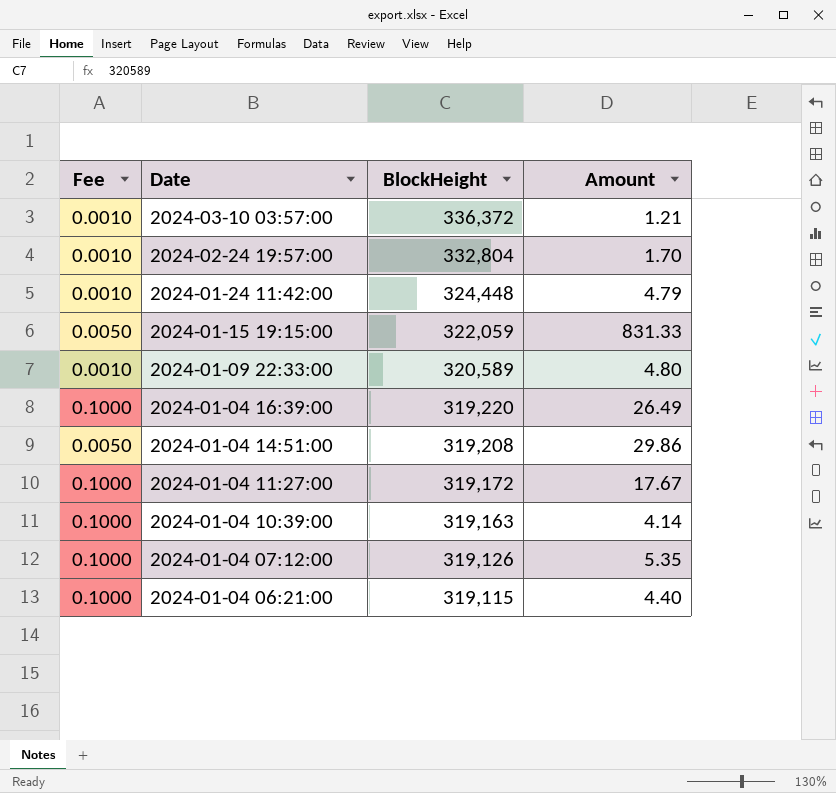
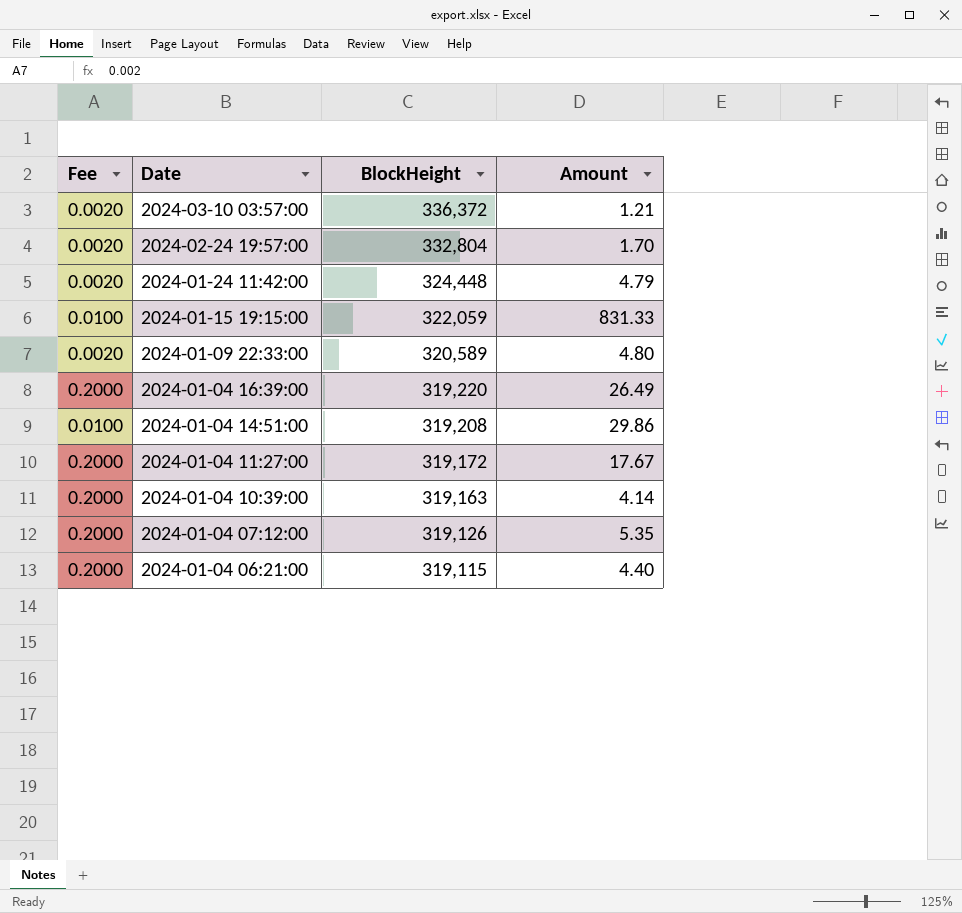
2024-03-10 03:57:00 | Fee: 0.0010 -> 0.0020
2024-02-24 19:57:00 | Fee: 0.0010 -> 0.0020
2024-01-24 11:42:00 | Fee: 0.0010 -> 0.0020
2024-01-15 19:15:00 | Fee: 0.0050 -> 0.0100
2024-01-09 22:33:00 | Fee: 0.0010 -> 0.0020
2024-01-04 16:39:00 | Fee: 0.1000 -> 0.2000
2024-01-04 14:51:00 | Fee: 0.0050 -> 0.0100
2024-01-04 11:27:00 | Fee: 0.1000 -> 0.2000
2024-01-04 10:39:00 | Fee: 0.1000 -> 0.2000
2024-01-04 07:12:00 | Fee: 0.1000 -> 0.2000
2024-01-04 06:21:00 | Fee: 0.1000 -> 0.2000

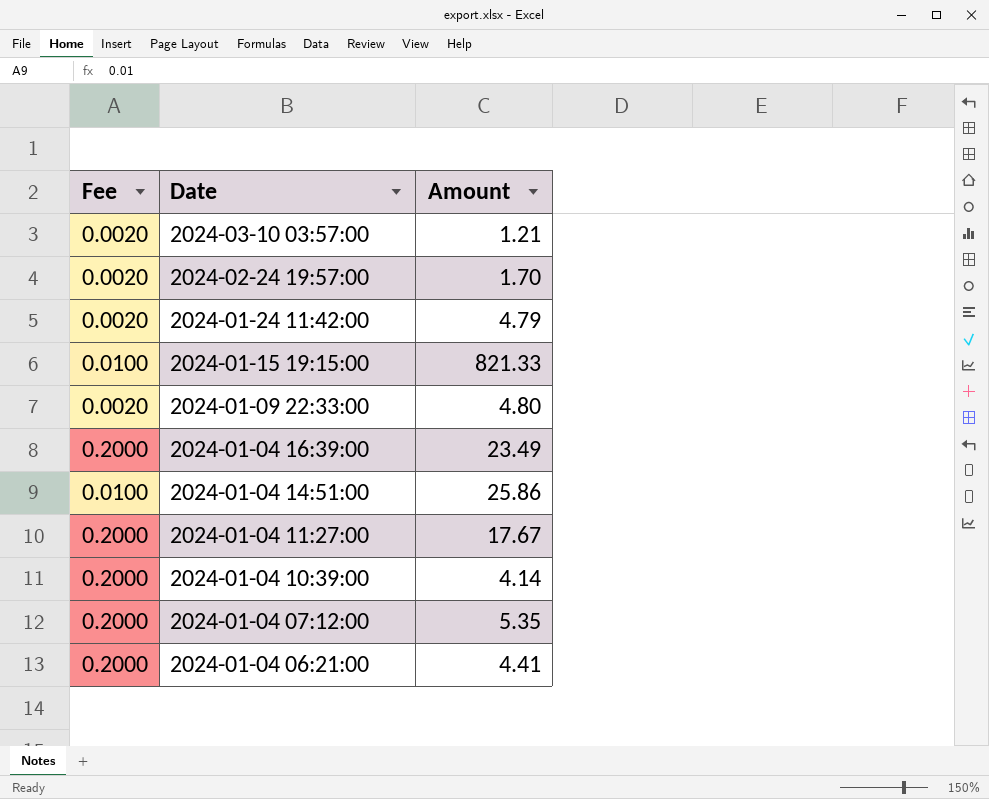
column BlockHeight | position: 3 -> none
2024-01-15 19:15:00 | Amount: 831.33 -> 821.33
2024-01-04 16:39:00 | Amount: 26.49 -> 23.49
2024-01-04 14:51:00 | Amount: 29.86 -> 25.86
2024-01-04 06:21:00 | Amount: 4.40 -> 4.41

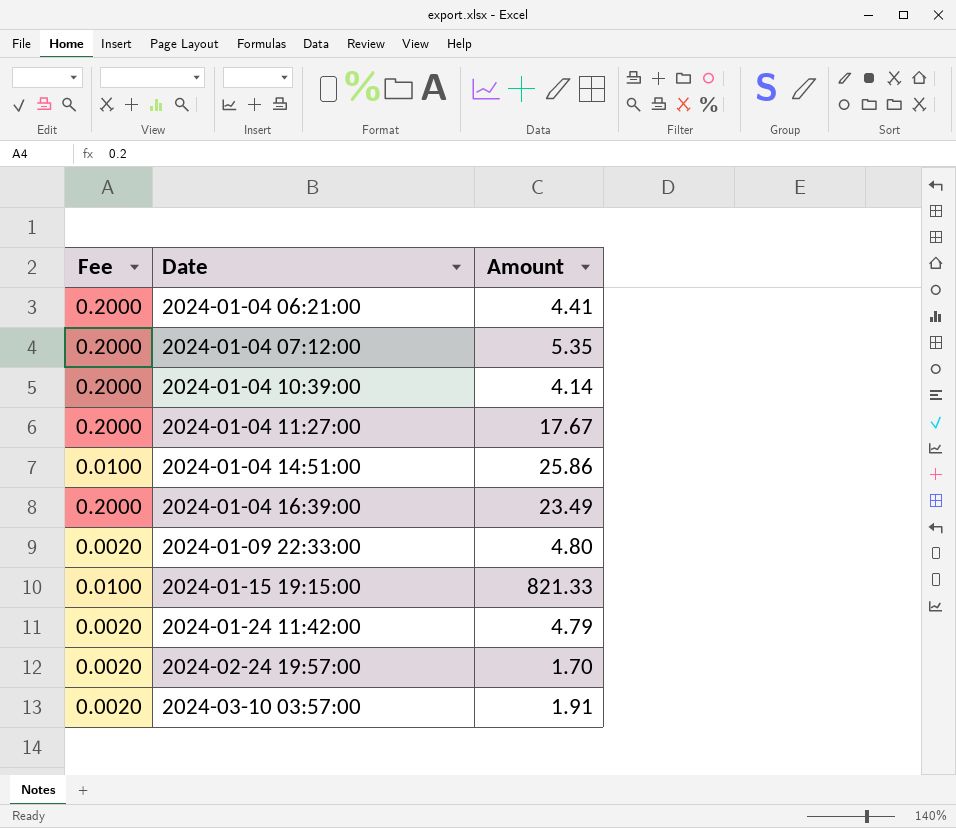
row order: Date descending -> Date ascending
2024-03-10 03:57:00 | Amount: 1.21 -> 1.91

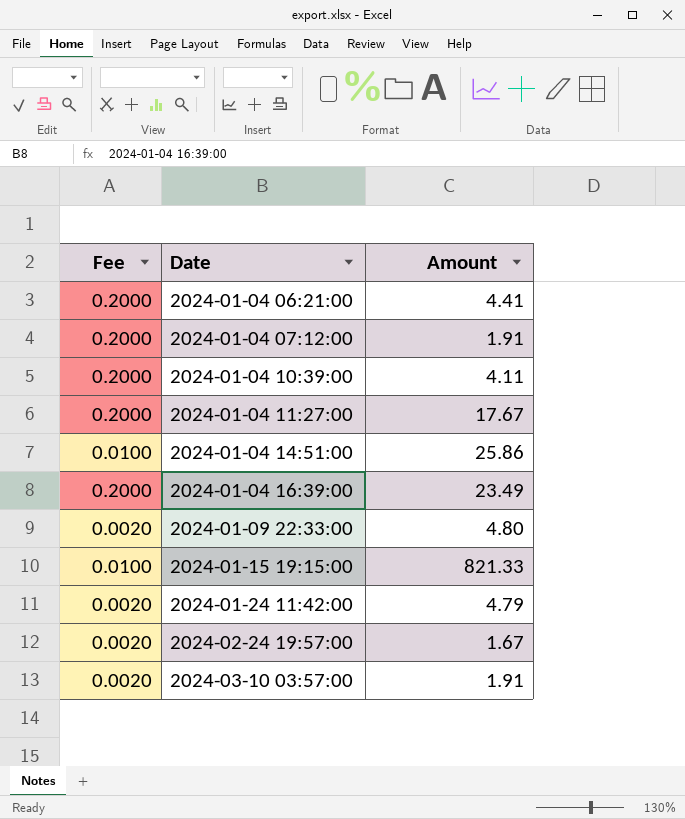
2024-01-04 07:12:00 | Amount: 5.35 -> 1.91
2024-01-04 10:39:00 | Amount: 4.14 -> 4.11
2024-02-24 19:57:00 | Amount: 1.70 -> 1.67

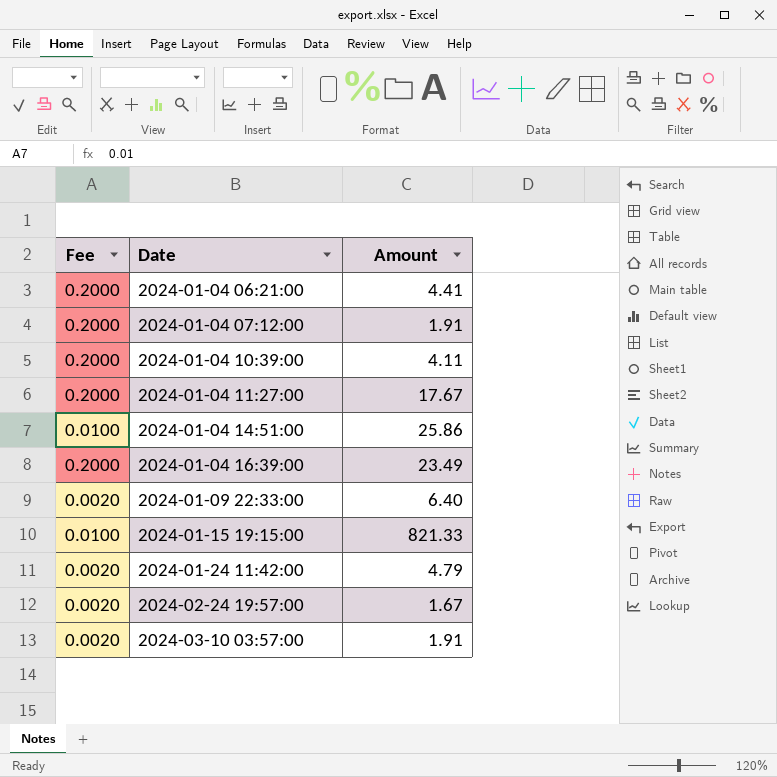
2024-01-09 22:33:00 | Amount: 4.80 -> 6.40

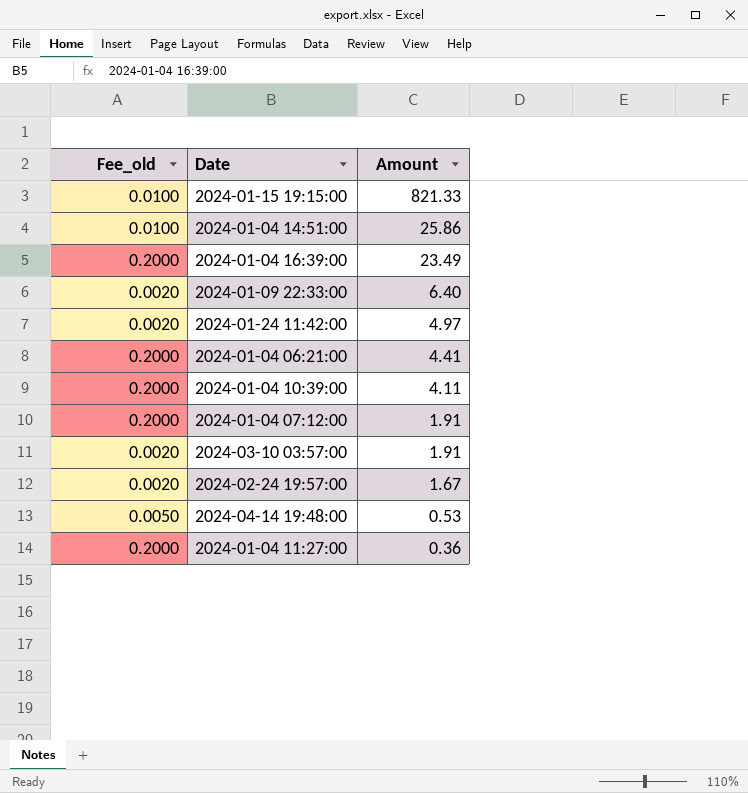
row order: Date ascending -> Amount descending
column name: Fee -> Fee_old
2024-01-24 11:42:00 | Amount: 4.79 -> 4.97
row 2024-04-14 19:48:00: none -> 0.0050 | 0.53
2024-01-04 11:27:00 | Amount: 17.67 -> 0.36

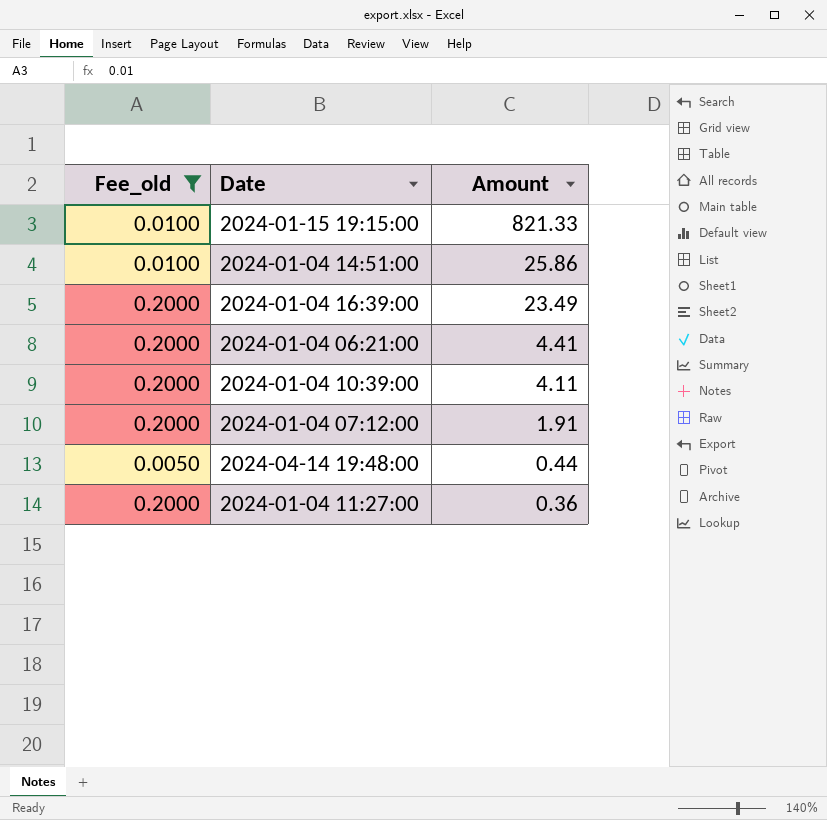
filter: none -> Fee_old != 0.0020
2024-04-14 19:48:00 | Amount: 0.53 -> 0.44

